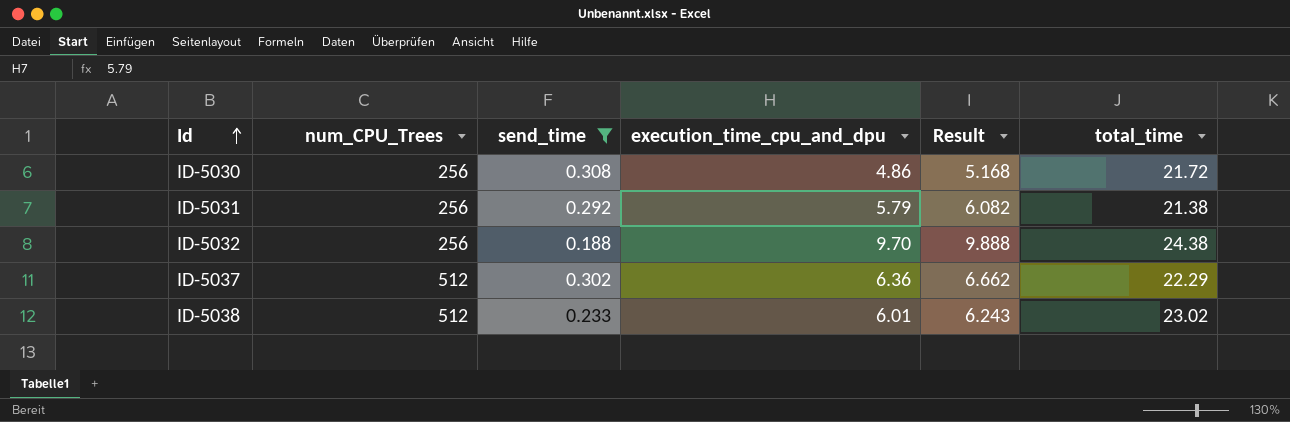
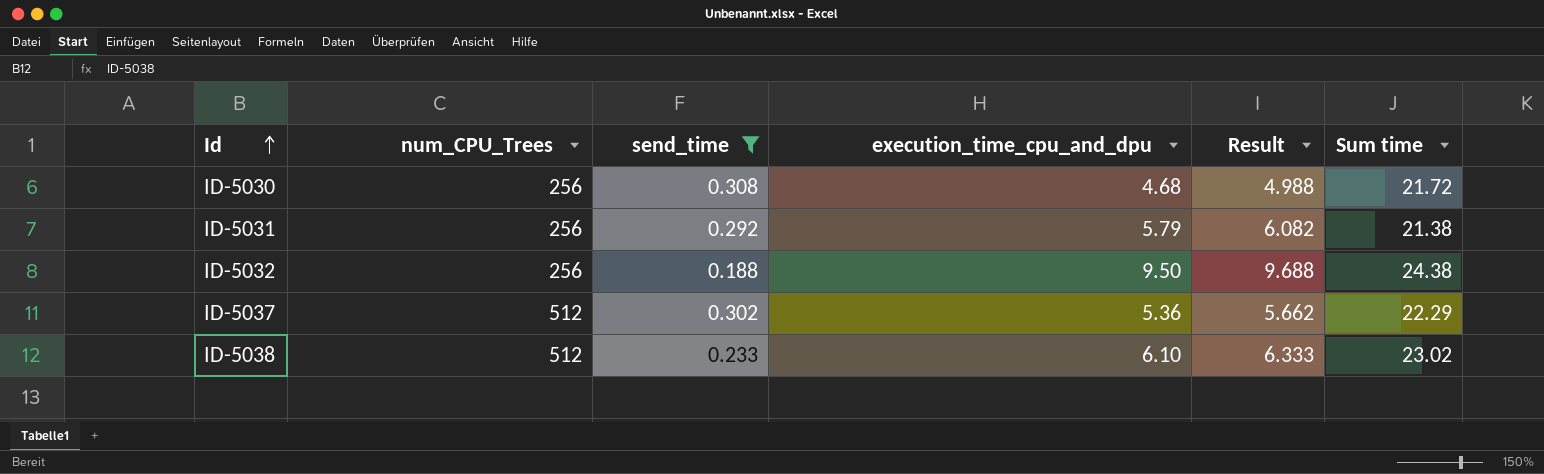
column name: total_time -> Sum time
ID-5030 | execution_time_cpu_and_dpu: 4.86 -> 4.68
ID-5030 | Result: 5.168 -> 4.988
ID-5032 | execution_time_cpu_and_dpu: 9.70 -> 9.50
ID-5032 | Result: 9.888 -> 9.688
ID-5037 | execution_time_cpu_and_dpu: 6.36 -> 5.36
ID-5037 | Result: 6.662 -> 5.662
ID-5038 | execution_time_cpu_and_dpu: 6.01 -> 6.10
ID-5038 | Result: 6.243 -> 6.333

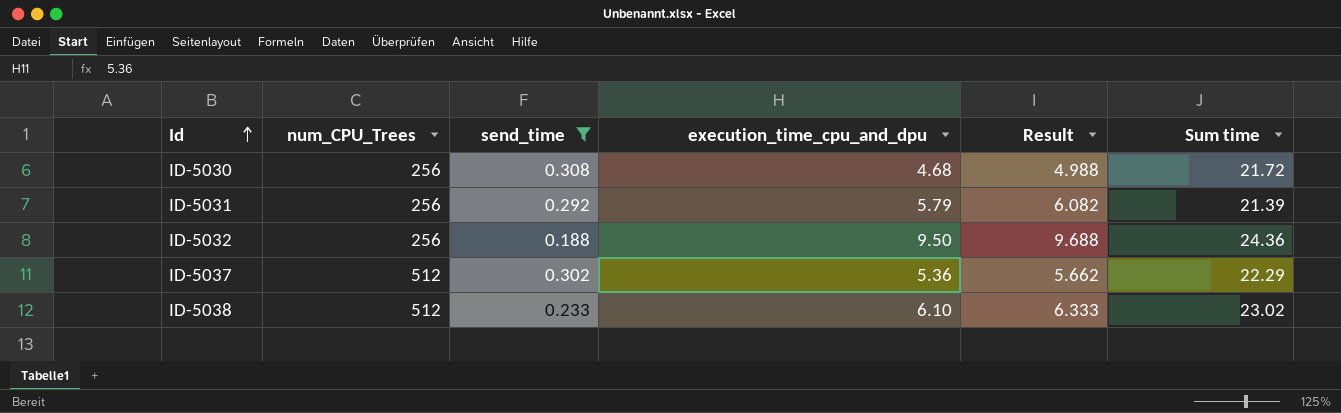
ID-5031 | Sum time: 21.38 -> 21.39
ID-5032 | Sum time: 24.38 -> 24.36

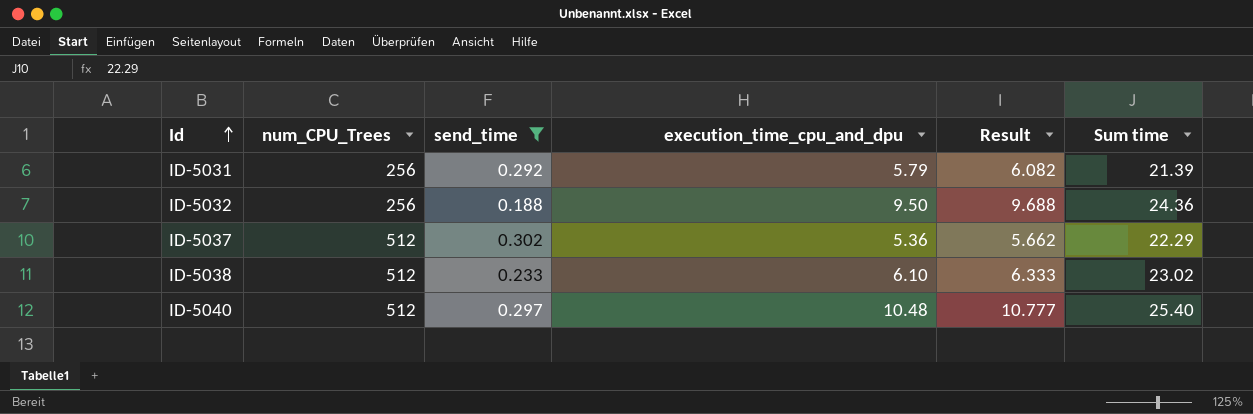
row ID-5030: 256 | 0.308 | 4.68 | 4.988 | 21.72 -> none
row ID-5040: none -> 512 | 0.297 | 10.48 | 10.777 | 25.40

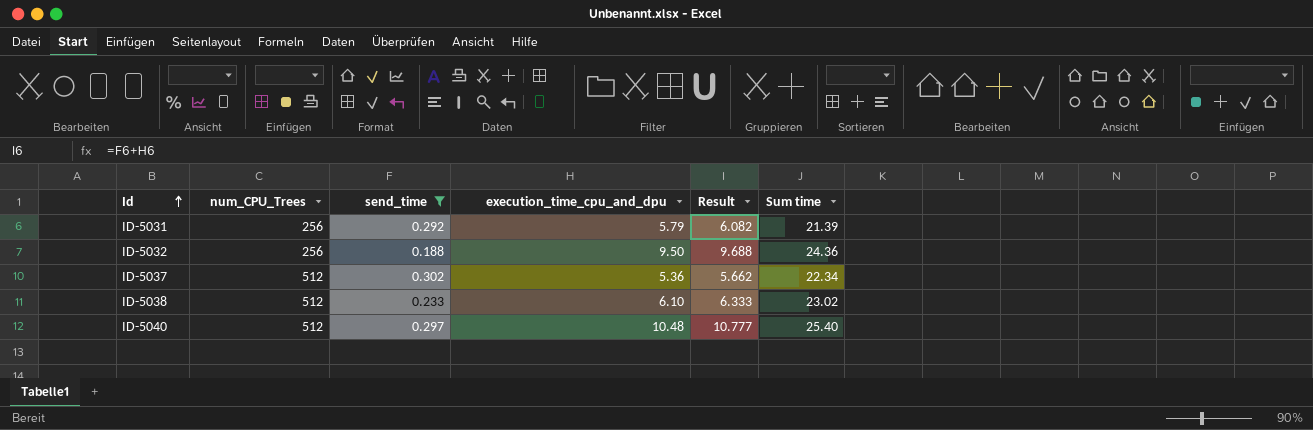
ID-5037 | Sum time: 22.29 -> 22.34

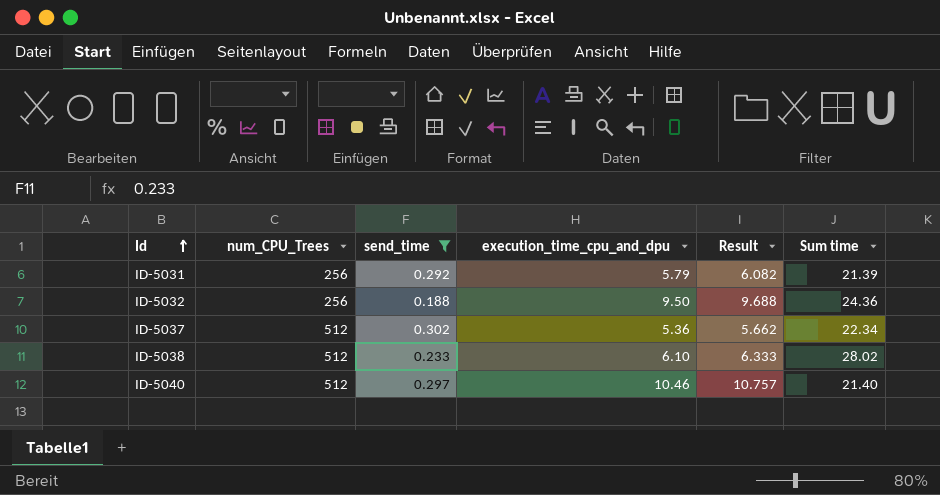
ID-5038 | Sum time: 23.02 -> 28.02
ID-5040 | execution_time_cpu_and_dpu: 10.48 -> 10.46
ID-5040 | Result: 10.777 -> 10.757
ID-5040 | Sum time: 25.40 -> 21.40

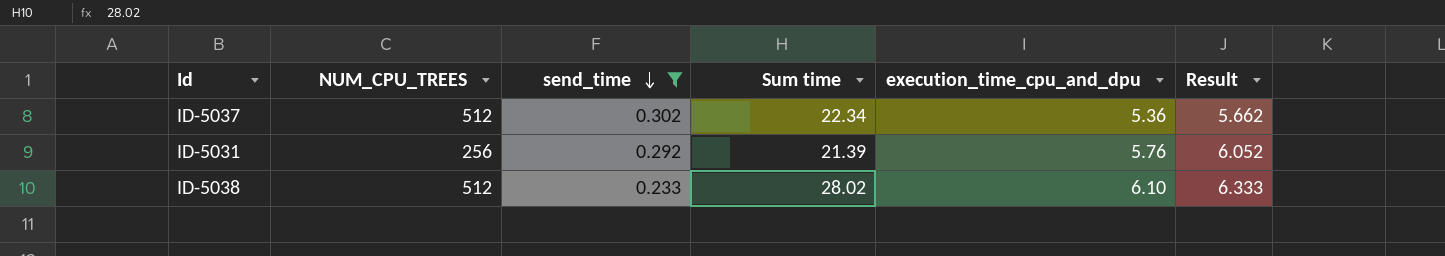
row order: Id ascending -> send_time descending
column name: num_CPU_Trees -> NUM_CPU_TREES
column Sum time | position: 6 -> 4
row ID-5032: 256 | 0.188 | 9.50 | 9.688 | 24.36 -> none
row ID-5040: 512 | 0.297 | 10.46 | 10.757 | 21.40 -> none
ID-5031 | execution_time_cpu_and_dpu: 5.79 -> 5.76
ID-5031 | Result: 6.082 -> 6.052

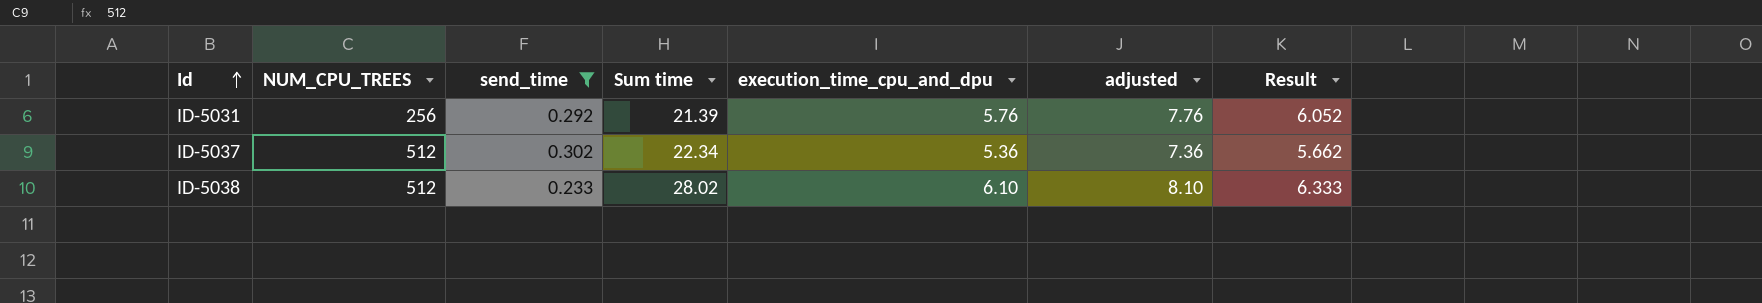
row order: send_time descending -> Id ascending
column adjusted | formula: none -> [execution_time_cpu_and_dpu] + 2

